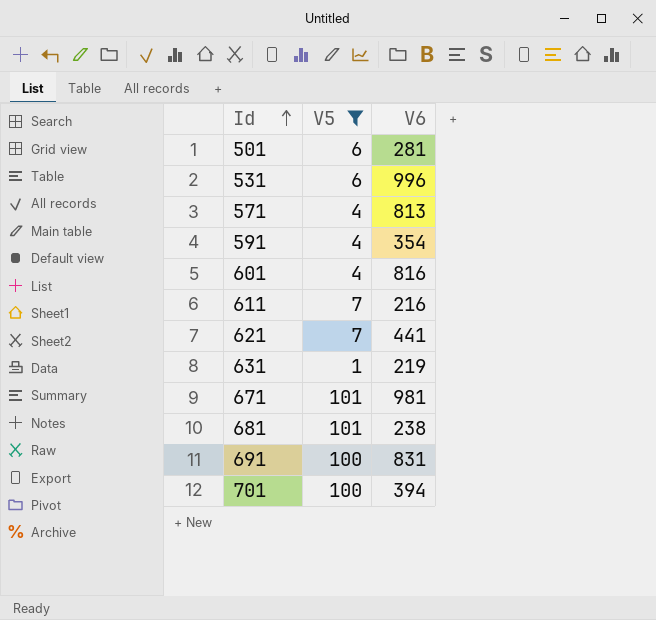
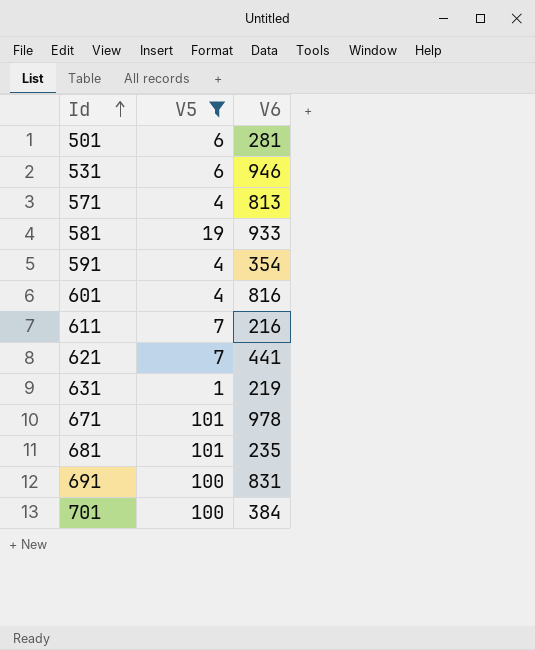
531 | V6: 996 -> 946
row 581: none -> 19 | 933
671 | V6: 981 -> 978
681 | V6: 238 -> 235
701 | V6: 394 -> 384

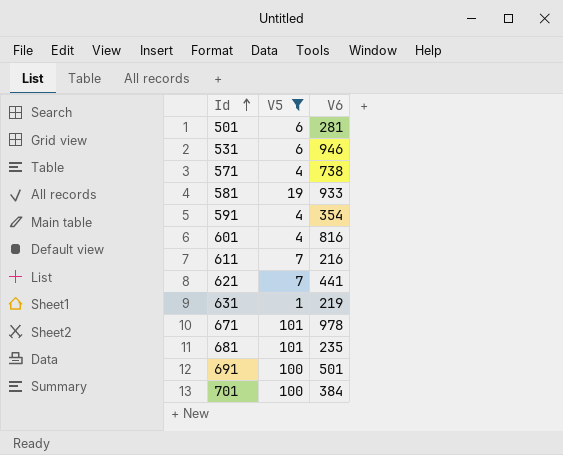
571 | V6: 813 -> 738
691 | V6: 831 -> 501

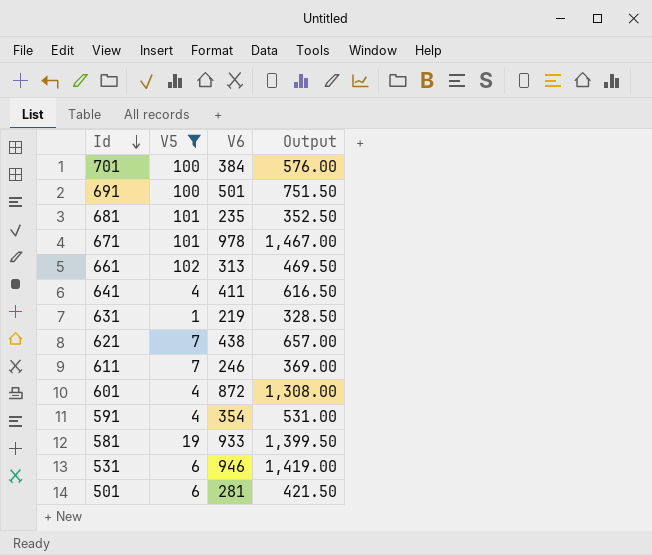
row order: Id ascending -> Id descending
column Output | formula: none -> [V6] * 1.5
row 571: 4 | 738 -> none
row 661: none -> 102 | 313 | 469.50
row 641: none -> 4 | 411 | 616.50
621 | V6: 441 -> 438
611 | V6: 216 -> 246
601 | V6: 816 -> 872

